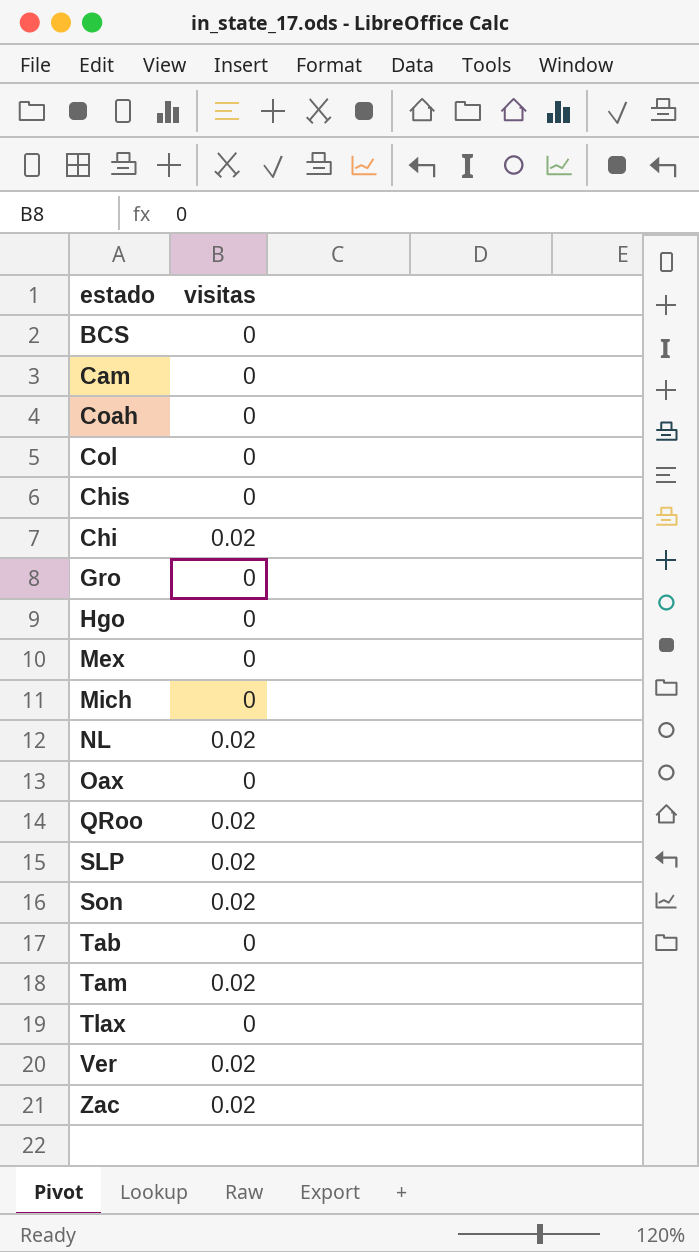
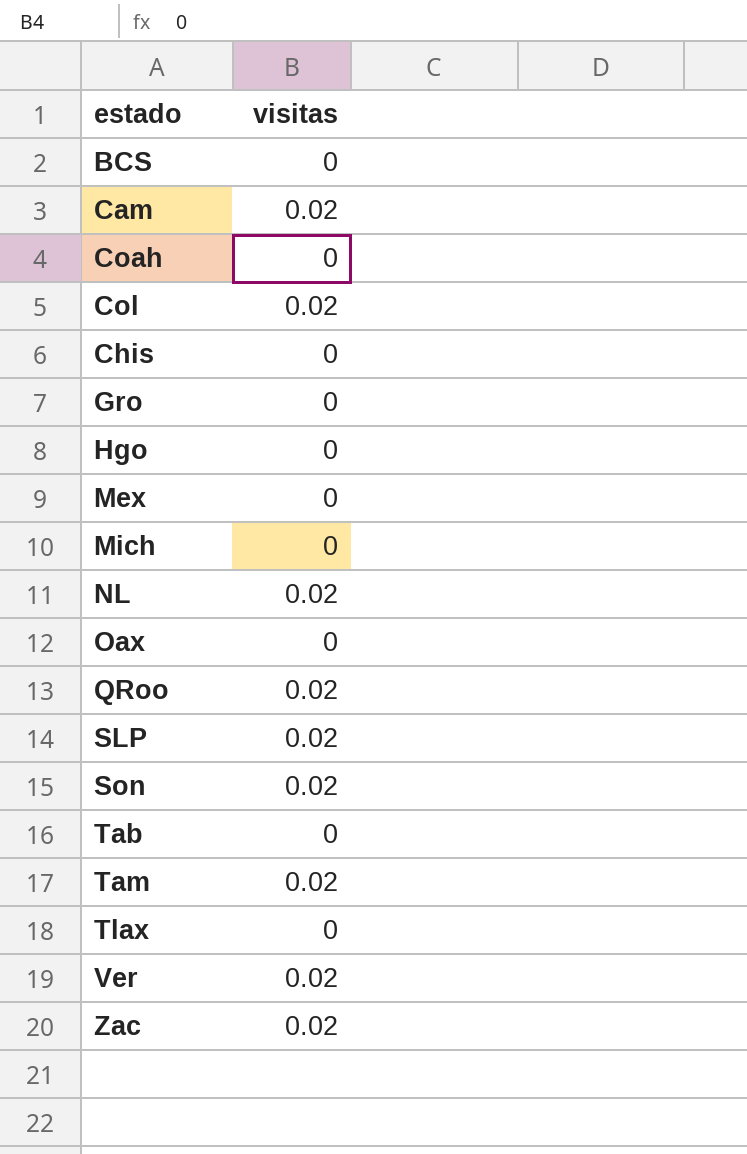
row Chi: 0.02 -> none
Cam | visitas: 0 -> 0.02
Col | visitas: 0 -> 0.02

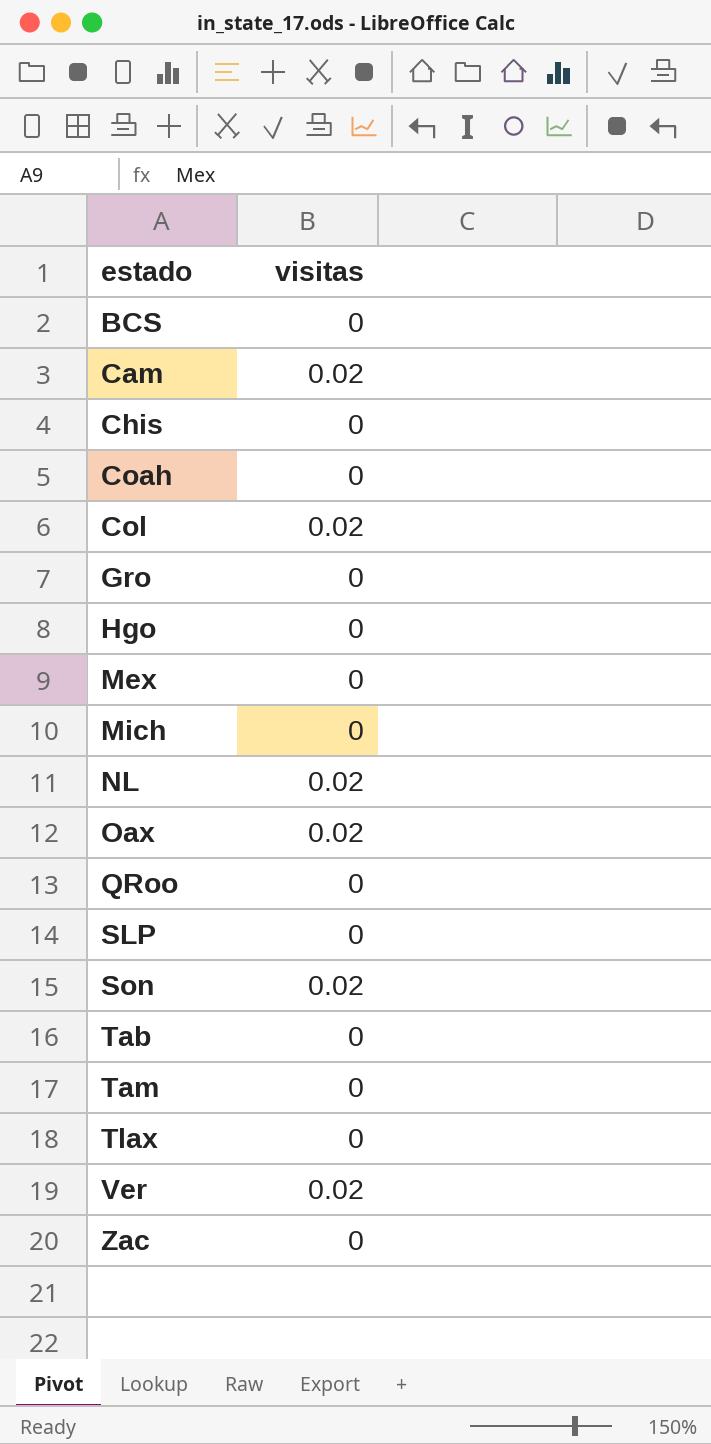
row order: none -> estado ascending
Oax | visitas: 0 -> 0.02
QRoo | visitas: 0.02 -> 0
SLP | visitas: 0.02 -> 0
Tam | visitas: 0.02 -> 0
Zac | visitas: 0.02 -> 0

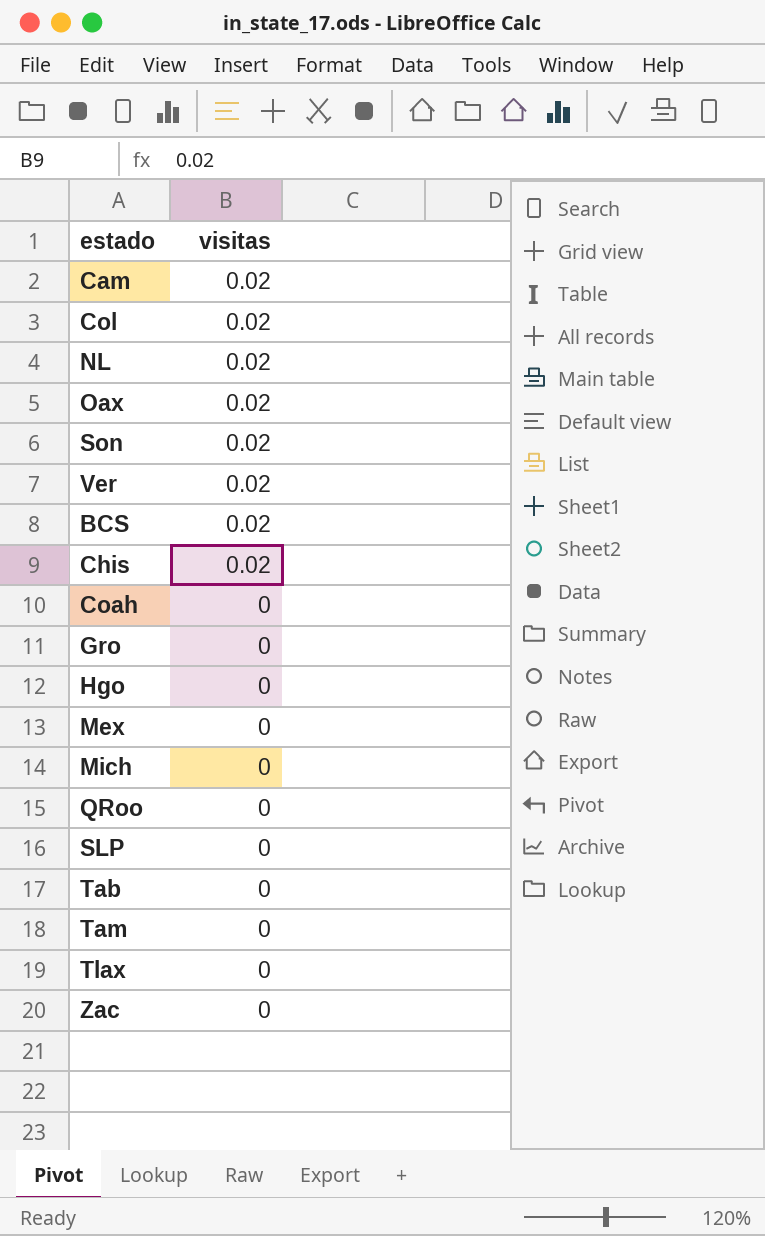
row order: estado ascending -> visitas descending
BCS | visitas: 0 -> 0.02
Chis | visitas: 0 -> 0.02

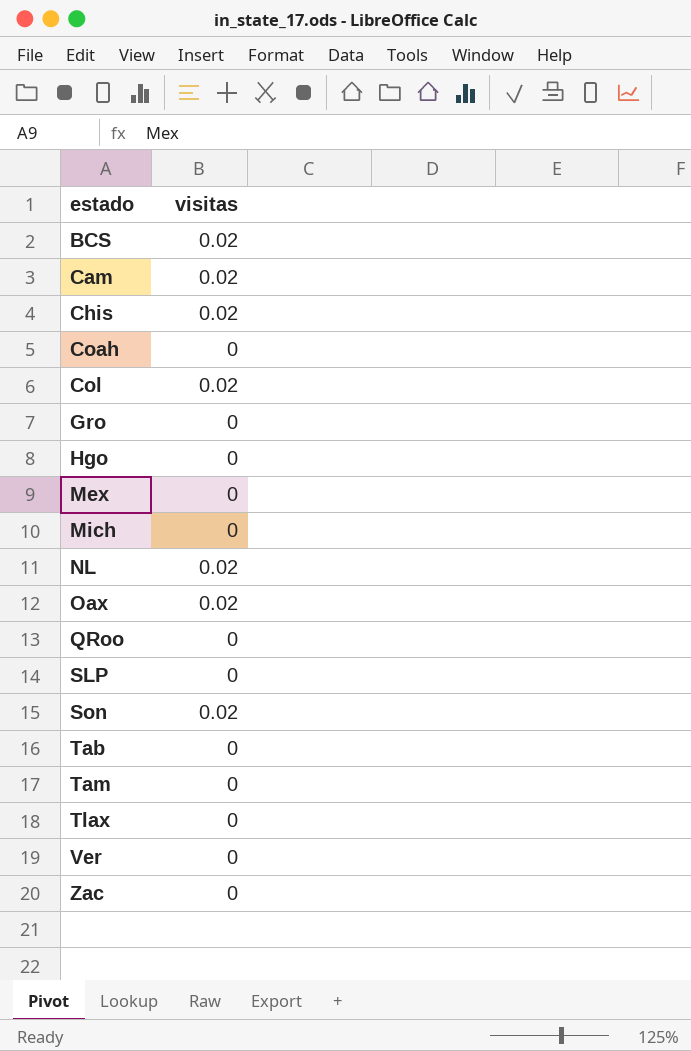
row order: visitas descending -> estado ascending
Ver | visitas: 0.02 -> 0

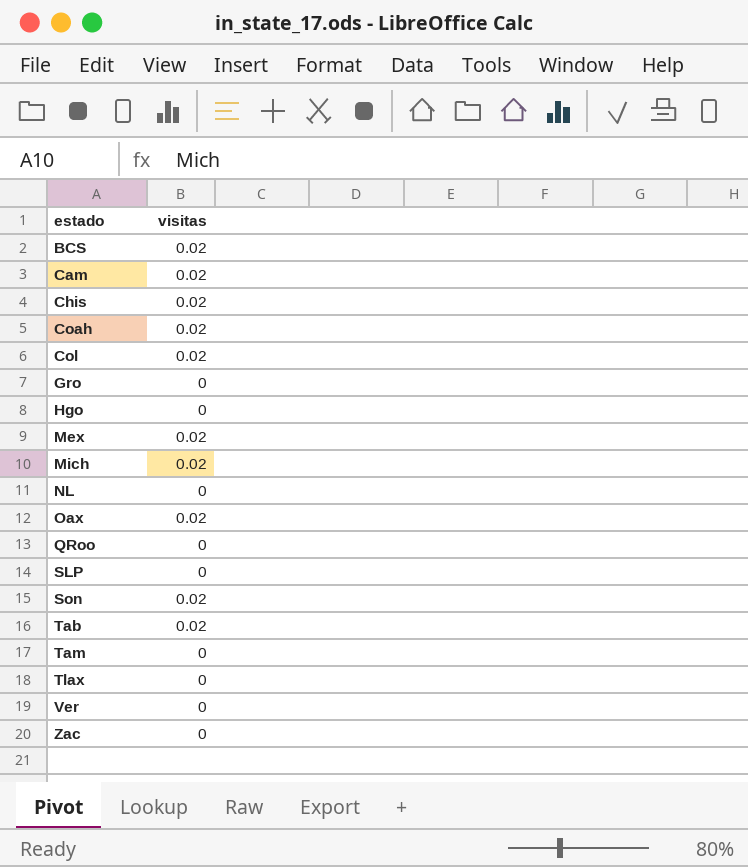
Coah | visitas: 0 -> 0.02
Mex | visitas: 0 -> 0.02
Mich | visitas: 0 -> 0.02
NL | visitas: 0.02 -> 0
Tab | visitas: 0 -> 0.02

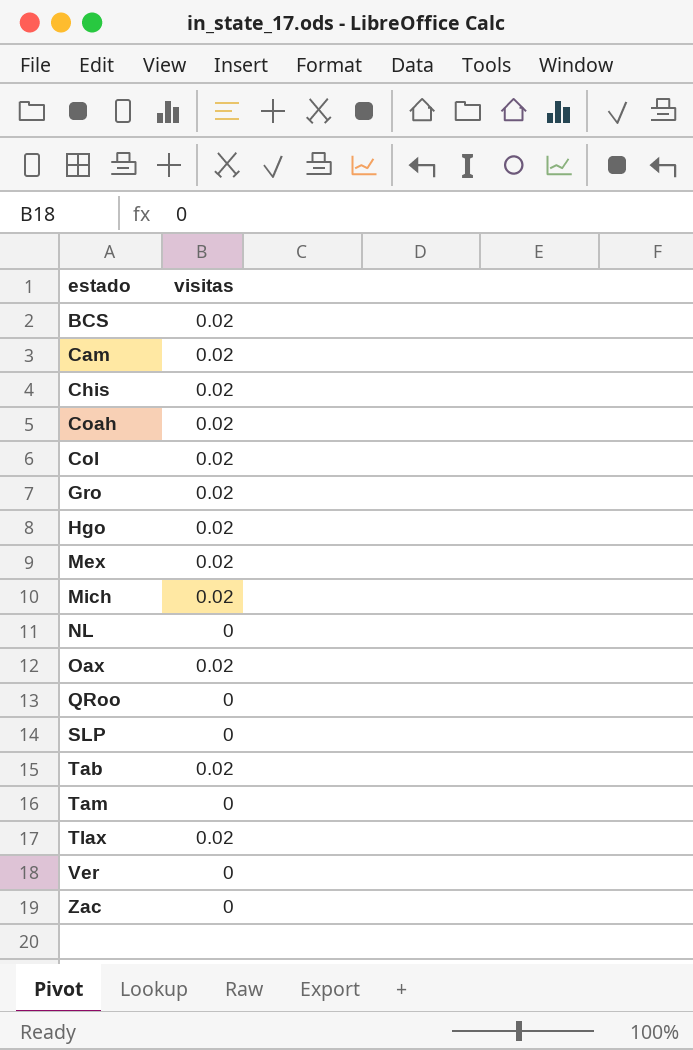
row Son: 0.02 -> none
Gro | visitas: 0 -> 0.02
Hgo | visitas: 0 -> 0.02
Tlax | visitas: 0 -> 0.02

